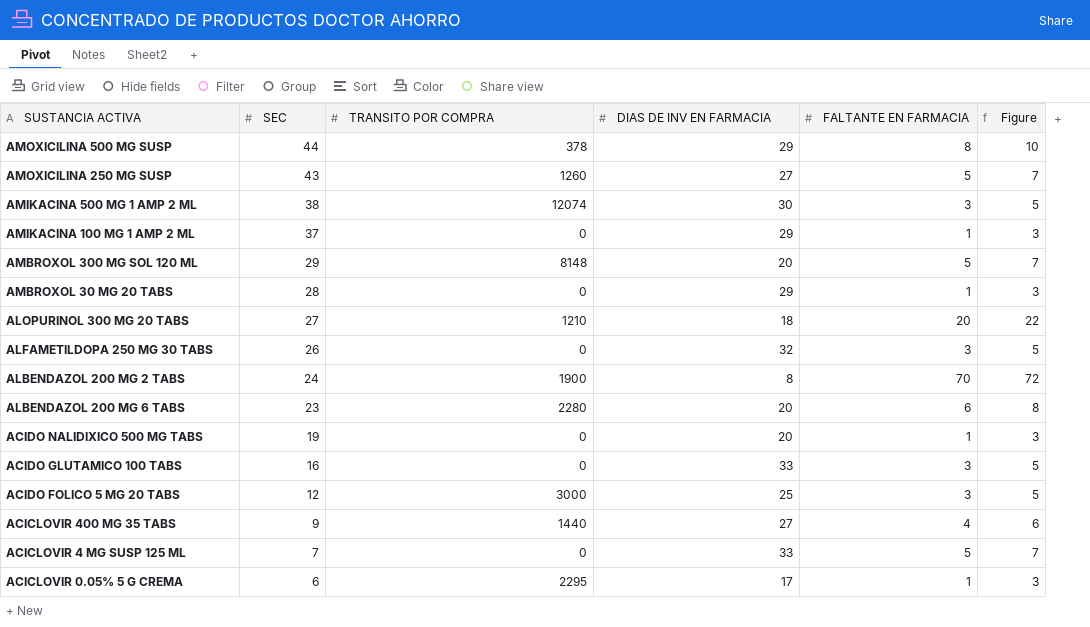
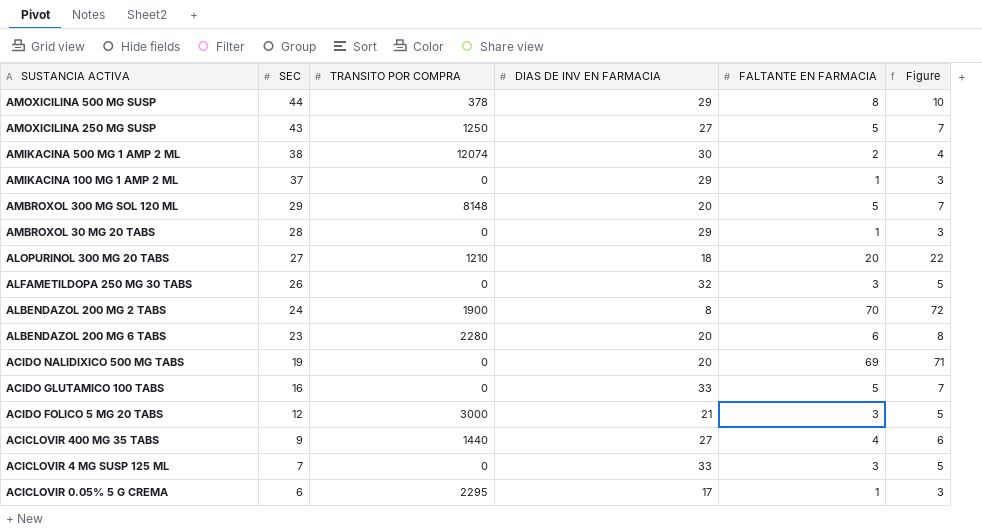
AMOXICILINA 250 MG SUSP | TRANSITO POR COMPRA: 1260 -> 1250
AMIKACINA 500 MG 1 AMP 2 ML | FALTANTE EN FARMACIA: 3 -> 2
AMIKACINA 500 MG 1 AMP 2 ML | Figure: 5 -> 4
ACIDO NALIDIXICO 500 MG TABS | FALTANTE EN FARMACIA: 1 -> 69
ACIDO NALIDIXICO 500 MG TABS | Figure: 3 -> 71
ACIDO GLUTAMICO 100 TABS | FALTANTE EN FARMACIA: 3 -> 5
ACIDO GLUTAMICO 100 TABS | Figure: 5 -> 7
ACIDO FOLICO 5 MG 20 TABS | DIAS DE INV EN FARMACIA: 25 -> 21
ACICLOVIR 4 MG SUSP 125 ML | FALTANTE EN FARMACIA: 5 -> 3
ACICLOVIR 4 MG SUSP 125 ML | Figure: 7 -> 5

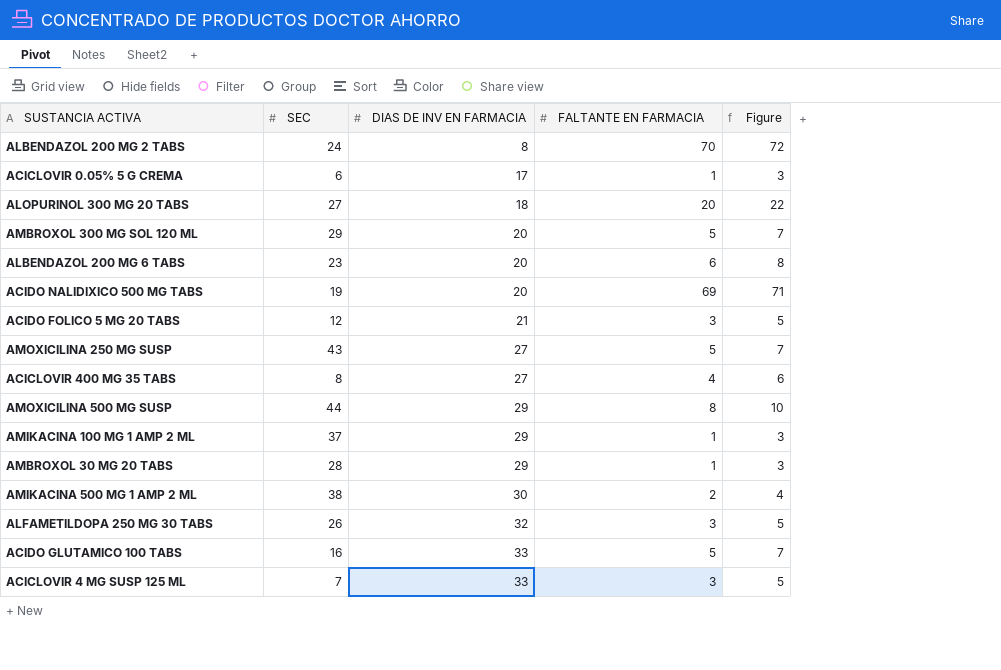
row order: SEC descending -> DIAS DE INV EN FARMACIA ascending
column TRANSITO POR COMPRA | position: 3 -> none
ACICLOVIR 400 MG 35 TABS | SEC: 9 -> 8

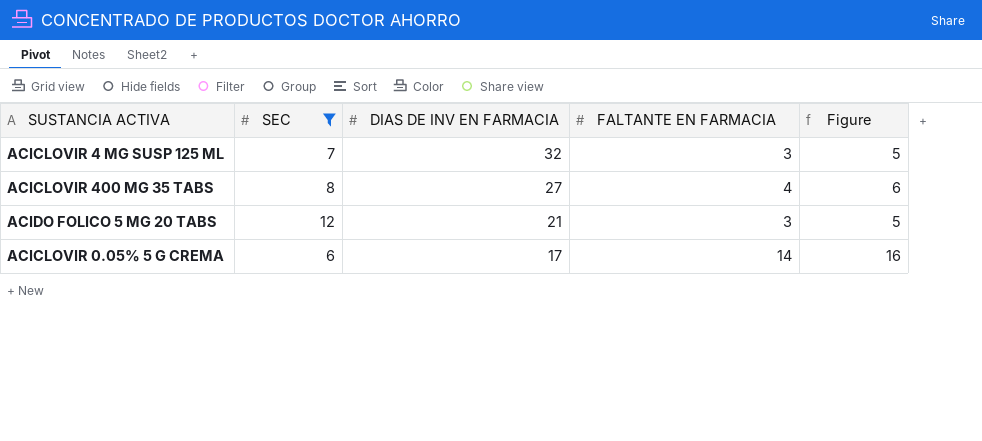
filter: none -> SEC <= 12
row order: DIAS DE INV EN FARMACIA ascending -> DIAS DE INV EN FARMACIA descending
ACICLOVIR 4 MG SUSP 125 ML | DIAS DE INV EN FARMACIA: 33 -> 32
ACICLOVIR 0.05% 5 G CREMA | FALTANTE EN FARMACIA: 1 -> 14
ACICLOVIR 0.05% 5 G CREMA | Figure: 3 -> 16

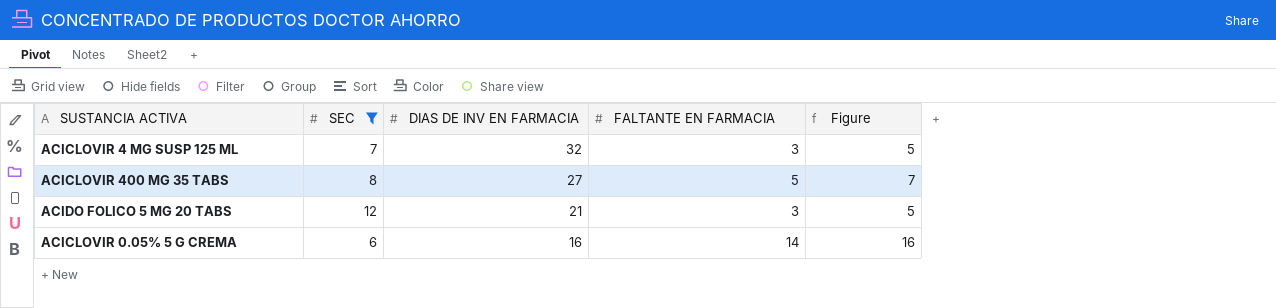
ACICLOVIR 400 MG 35 TABS | FALTANTE EN FARMACIA: 4 -> 5
ACICLOVIR 400 MG 35 TABS | Figure: 6 -> 7
ACICLOVIR 0.05% 5 G CREMA | DIAS DE INV EN FARMACIA: 17 -> 16

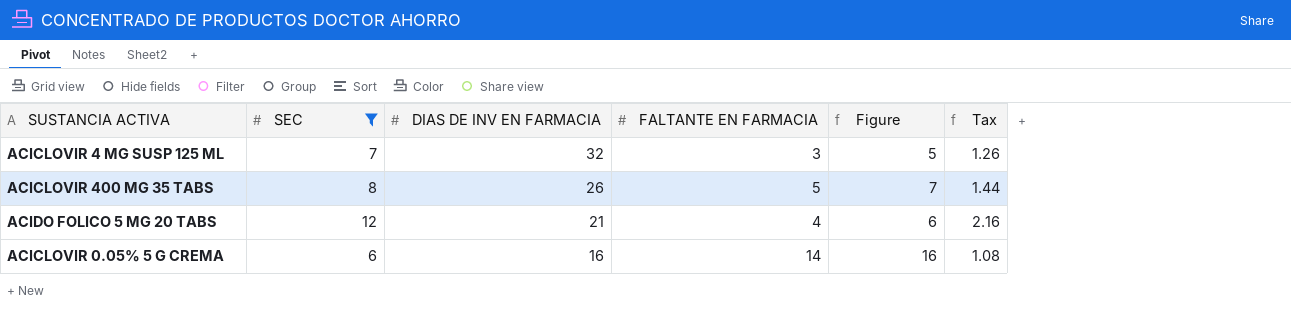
column Tax | formula: none -> [SEC] * 0.18
ACICLOVIR 400 MG 35 TABS | DIAS DE INV EN FARMACIA: 27 -> 26
ACIDO FOLICO 5 MG 20 TABS | FALTANTE EN FARMACIA: 3 -> 4
ACIDO FOLICO 5 MG 20 TABS | Figure: 5 -> 6

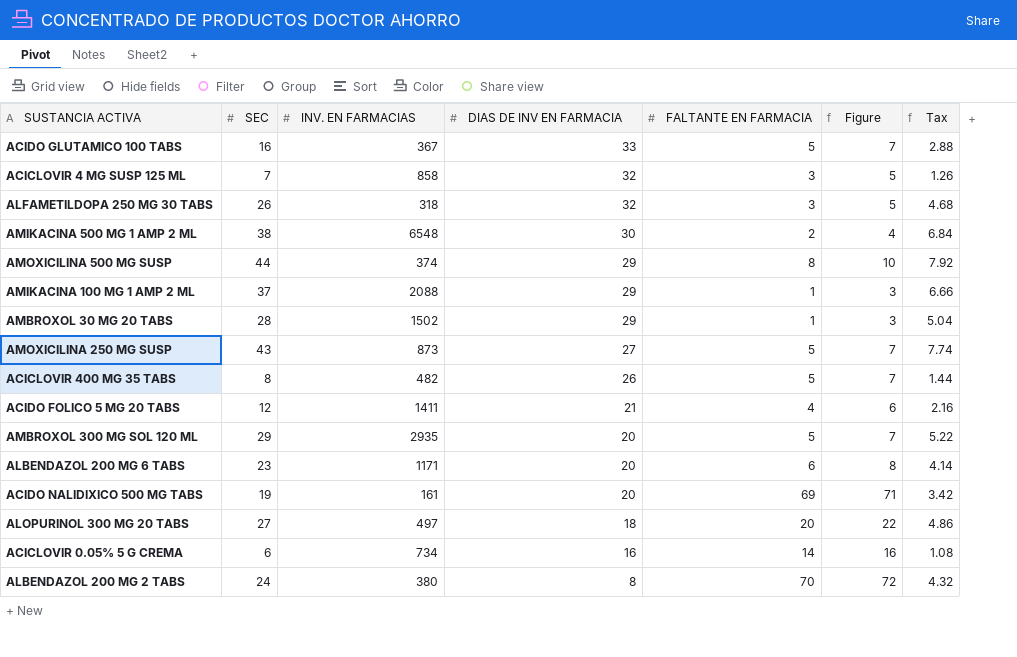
filter: SEC <= 12 -> none
column INV. EN FARMACIAS | position: none -> 3

